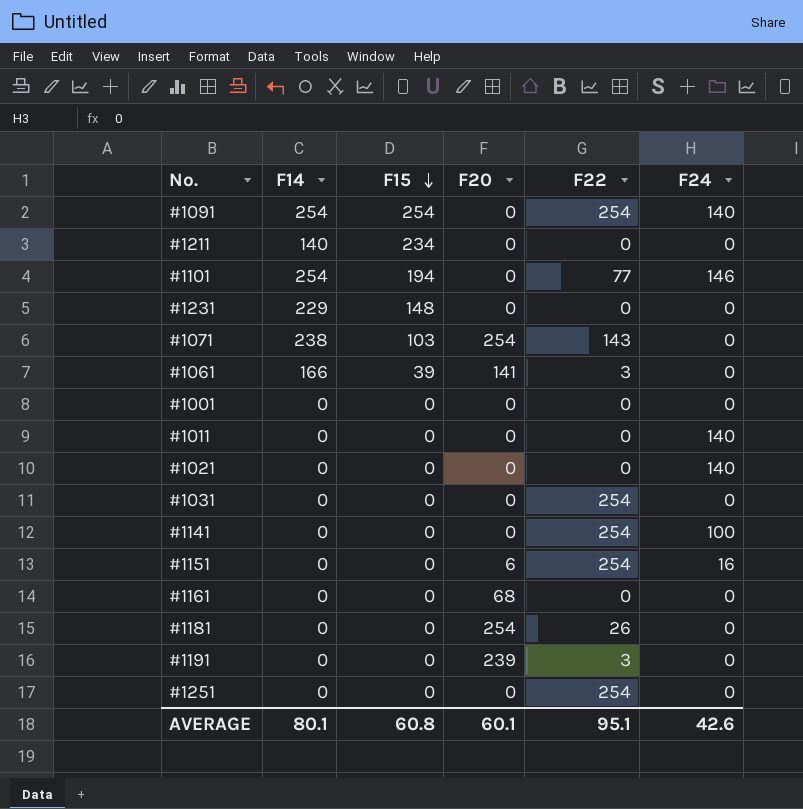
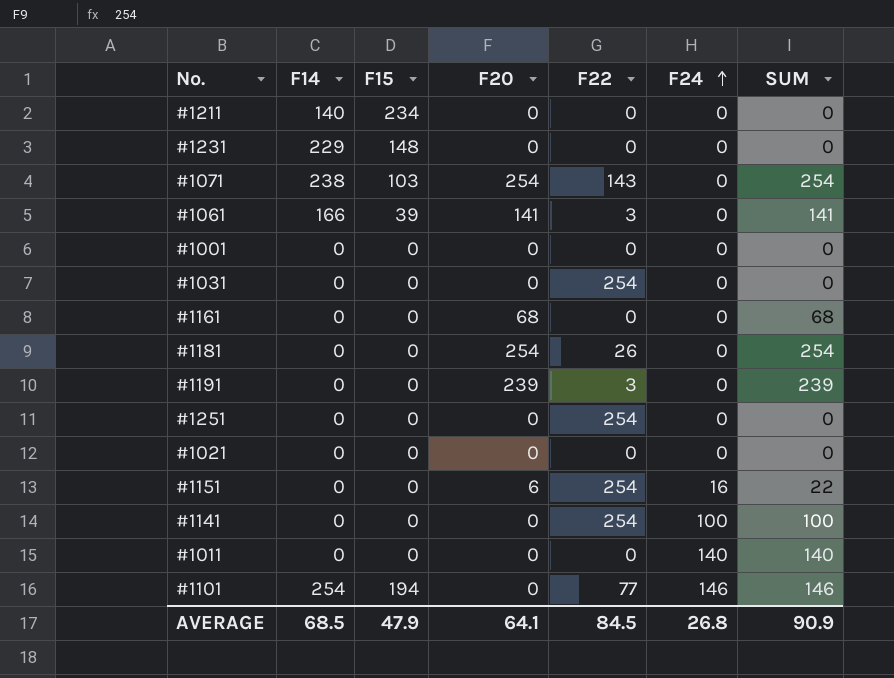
row order: F15 descending -> F24 ascending
column SUM | formula: none -> [F20] + [F24]
row #1091: 254 | 254 | 0 | 254 | 140 -> none
#1021 | F24: 140 -> 0
AVERAGE | F14: 80.1 -> 68.5
AVERAGE | F15: 60.8 -> 47.9
AVERAGE | F20: 60.1 -> 64.1
AVERAGE | F22: 95.1 -> 84.5
AVERAGE | F24: 42.6 -> 26.8

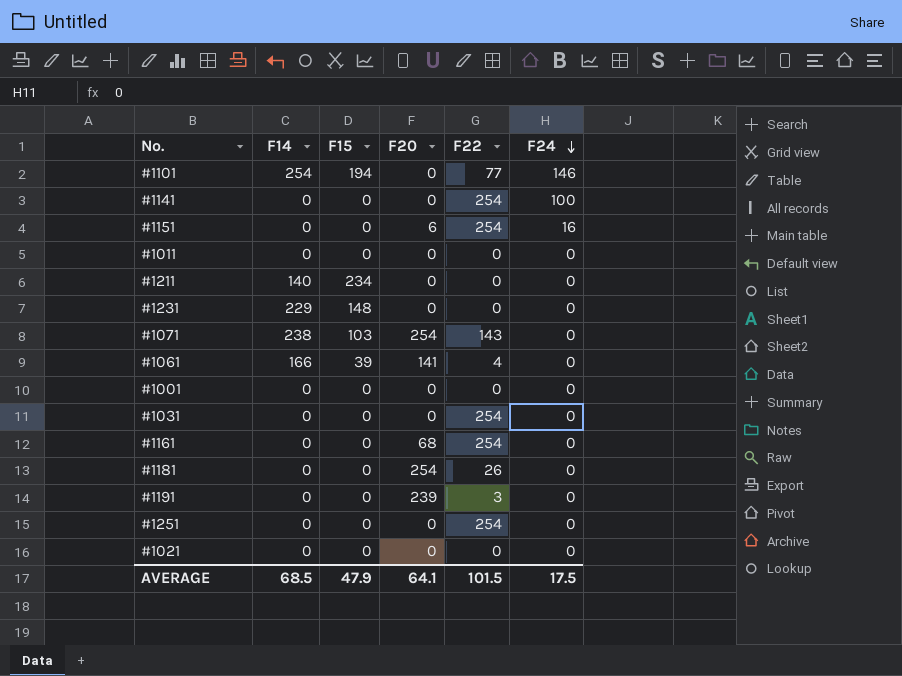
row order: F24 ascending -> F24 descending
column SUM | formula: [F20] + [F24] -> none
#1011 | F24: 140 -> 0
#1061 | F22: 3 -> 4
#1161 | F22: 0 -> 254
AVERAGE | F22: 84.5 -> 101.5
AVERAGE | F24: 26.8 -> 17.5

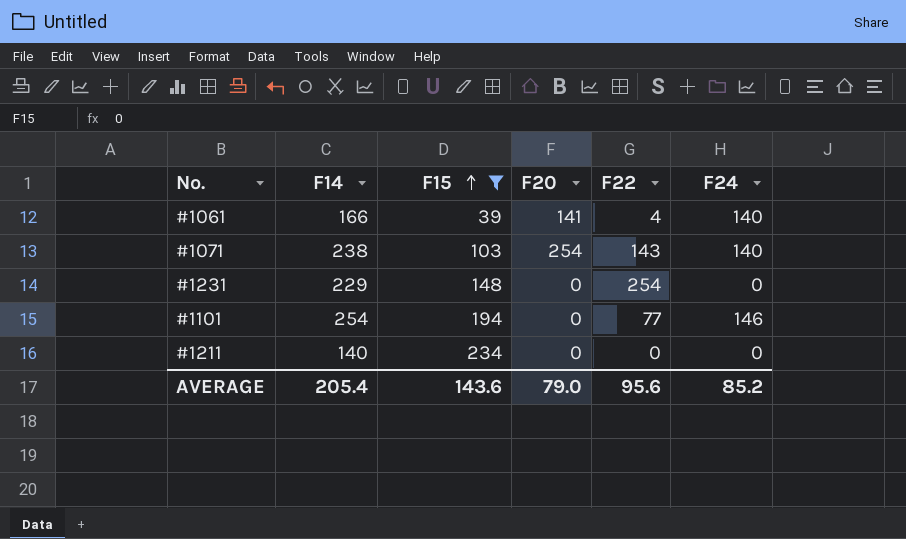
filter: none -> F15 != 0
row order: F24 descending -> F15 ascending
#1061 | F24: 0 -> 140
#1071 | F24: 0 -> 140
#1231 | F22: 0 -> 254
AVERAGE | F14: 68.5 -> 205.4
AVERAGE | F15: 47.9 -> 143.6
AVERAGE | F20: 64.1 -> 79.0
AVERAGE | F22: 101.5 -> 95.6
AVERAGE | F24: 17.5 -> 85.2

